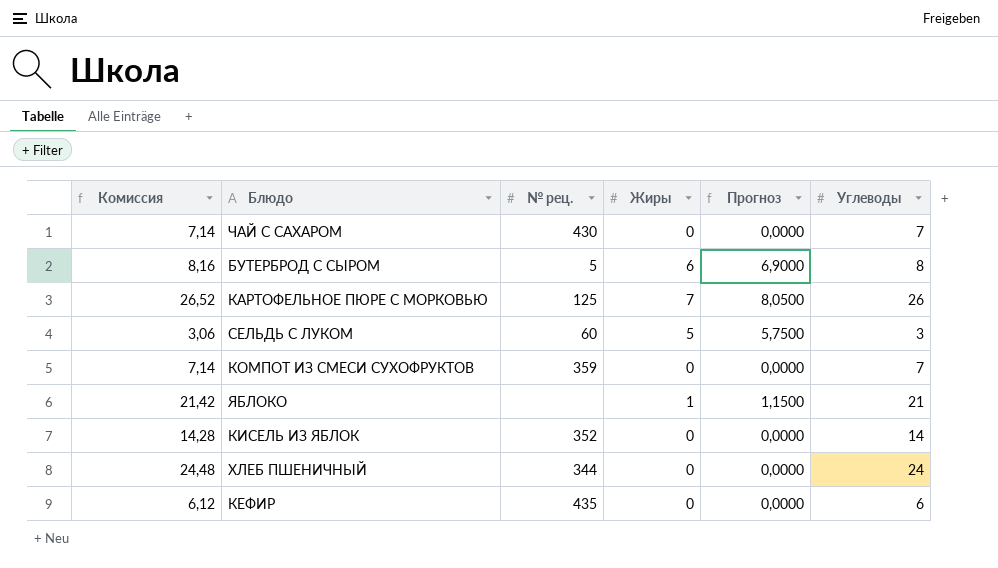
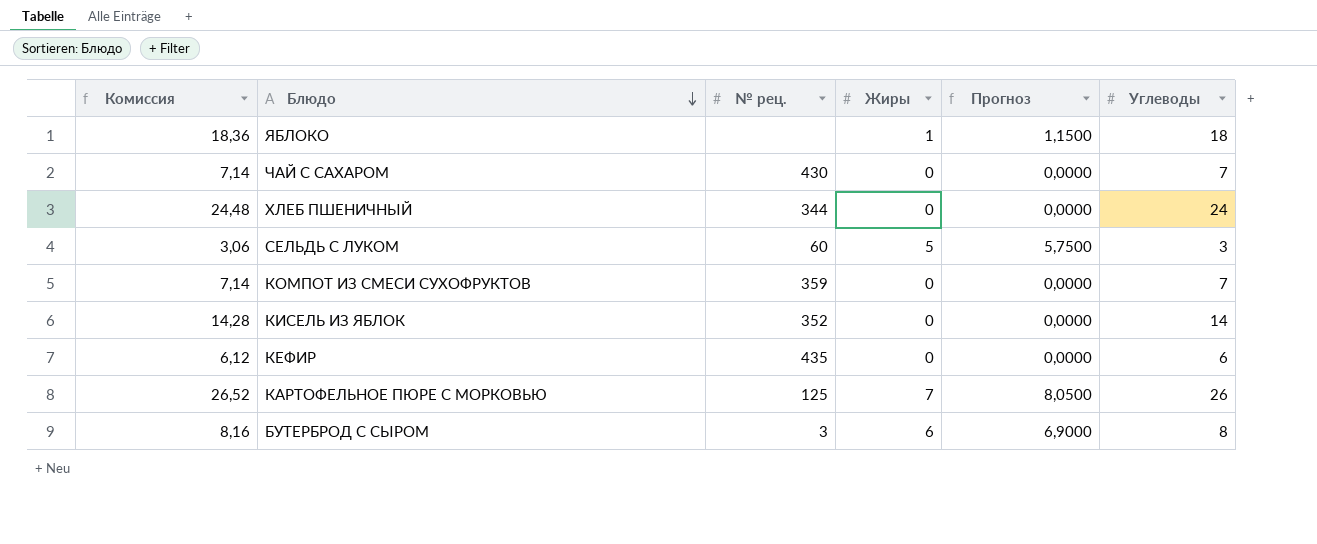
row order: none -> Блюдо descending
ЯБЛОКО | Комиссия: 21,42 -> 18,36
ЯБЛОКО | Углеводы: 21 -> 18
БУТЕРБРОД С СЫРОМ | № рец.: 5 -> 3

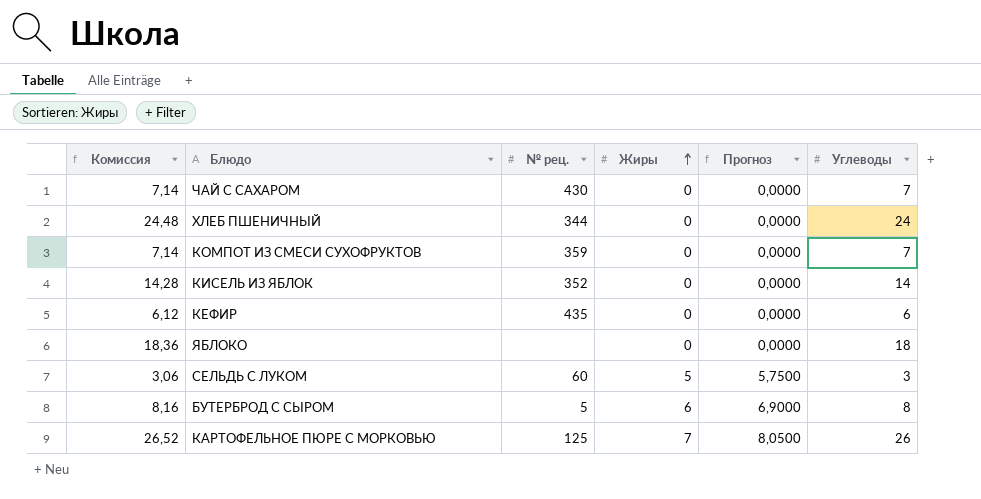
row order: Блюдо descending -> Жиры ascending
ЯБЛОКО | Жиры: 1 -> 0
ЯБЛОКО | Прогноз: 1,1500 -> 0,0000
БУТЕРБРОД С СЫРОМ | № рец.: 3 -> 5

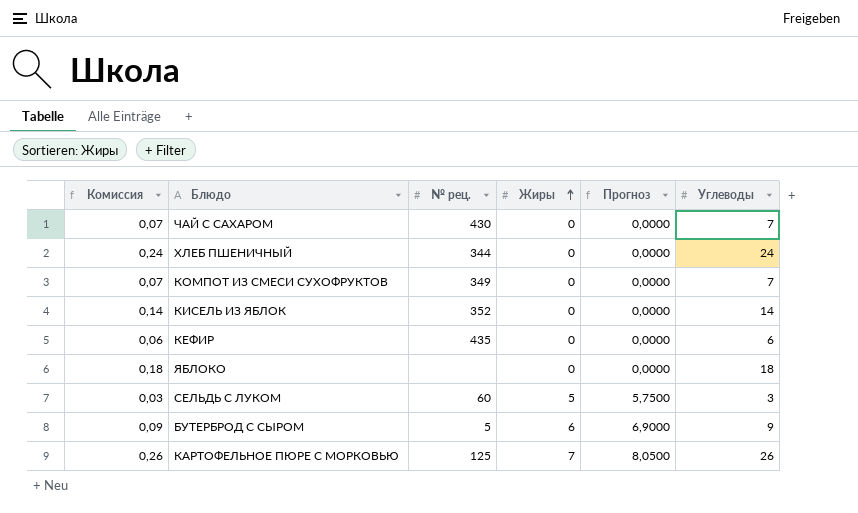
column Комиссия | formula: [Углеводы] * 1,02 -> [Углеводы] * 0,01
КОМПОТ ИЗ СМЕСИ СУХОФРУКТОВ | № рец.: 359 -> 349
БУТЕРБРОД С СЫРОМ | Углеводы: 8 -> 9

